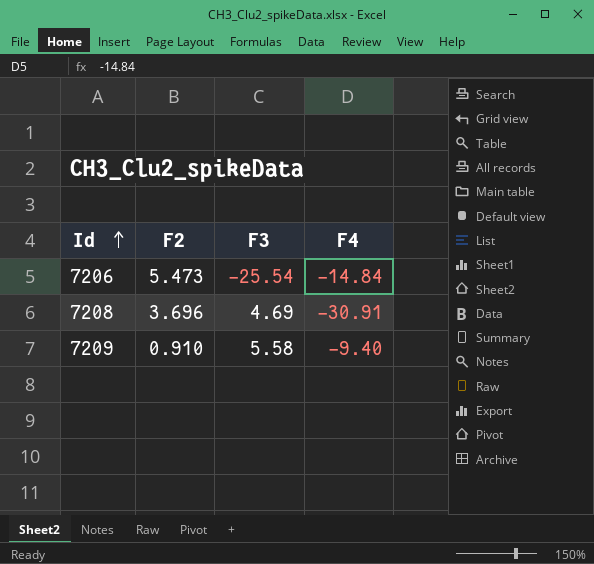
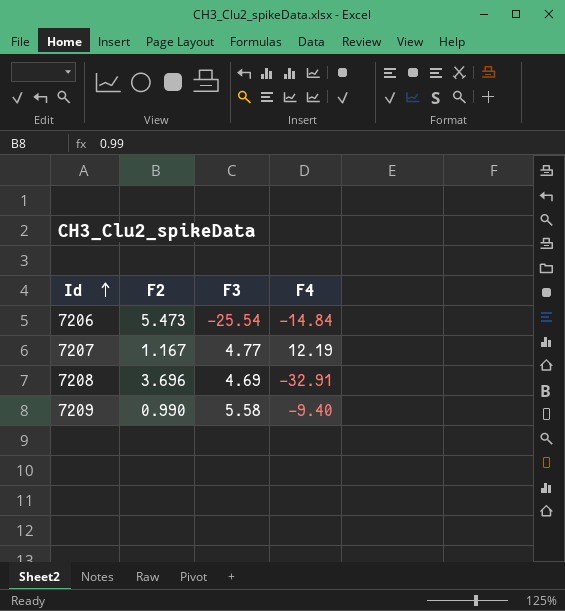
row 7207: none -> 1.167 | 4.77 | 12.19
7208 | F4: -30.91 -> -32.91
7209 | F2: 0.910 -> 0.990

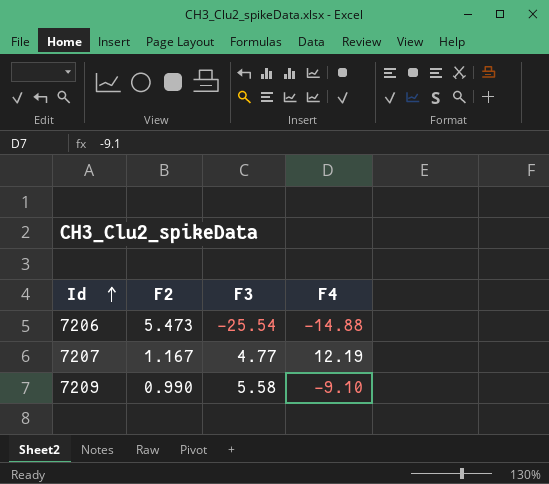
row 7208: 3.696 | 4.69 | -32.91 -> none
7206 | F4: -14.84 -> -14.88
7209 | F4: -9.40 -> -9.10

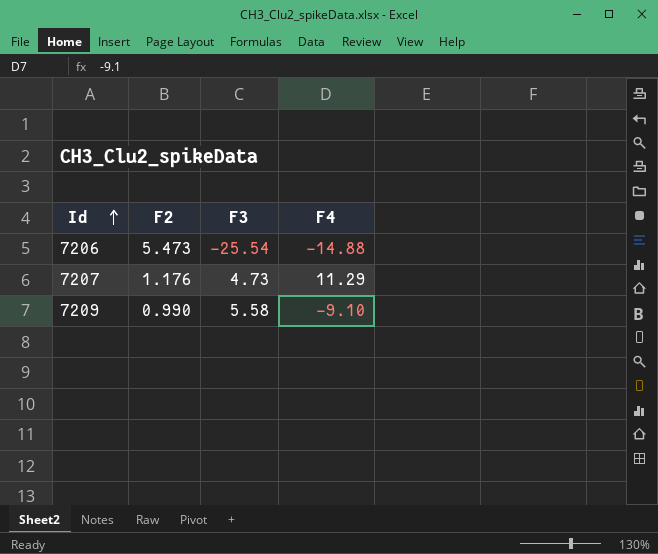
7207 | F2: 1.167 -> 1.176
7207 | F3: 4.77 -> 4.73
7207 | F4: 12.19 -> 11.29

